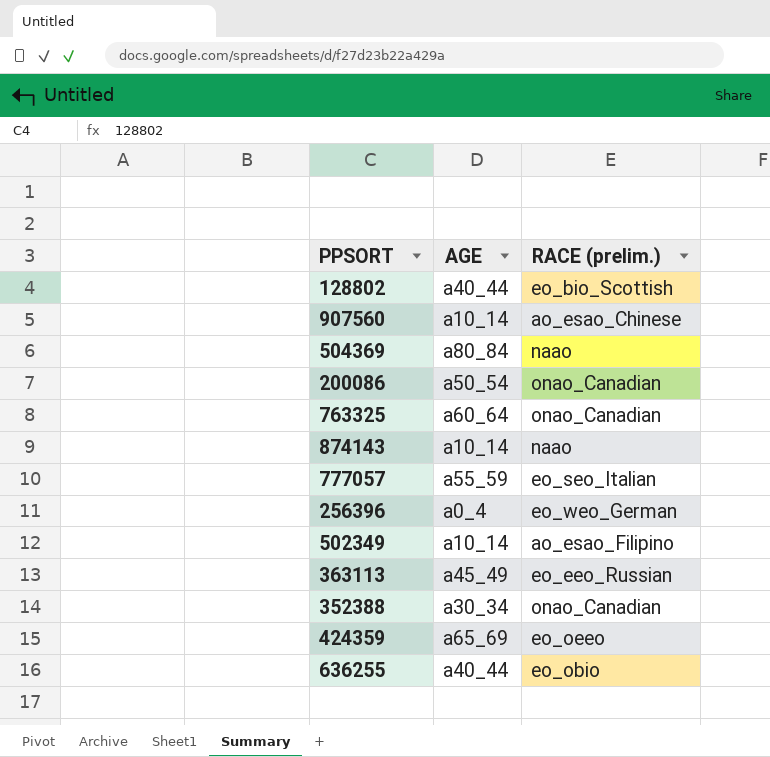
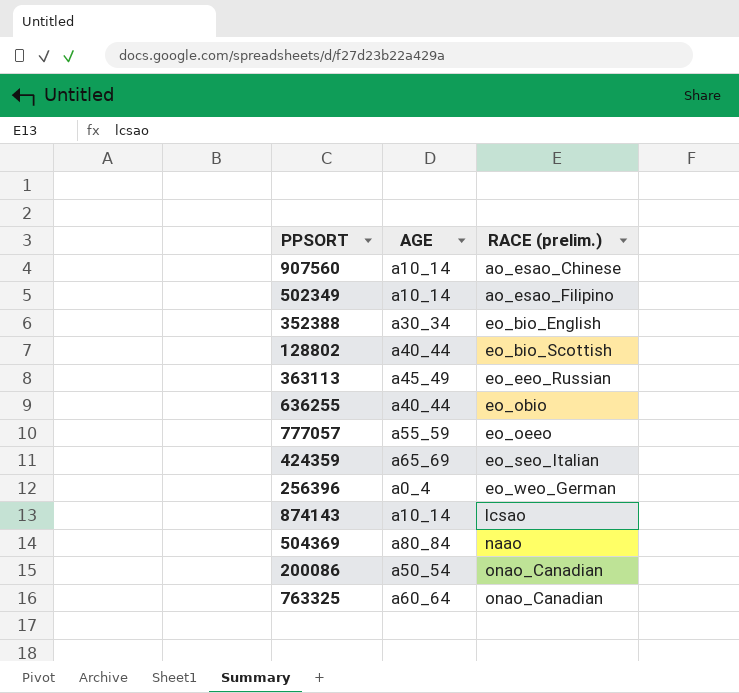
row order: none -> RACE (prelim.) ascending
352388 | RACE (prelim.): onao_Canadian -> eo_bio_English
777057 | RACE (prelim.): eo_seo_Italian -> eo_oeeo
424359 | RACE (prelim.): eo_oeeo -> eo_seo_Italian
874143 | RACE (prelim.): naao -> lcsao

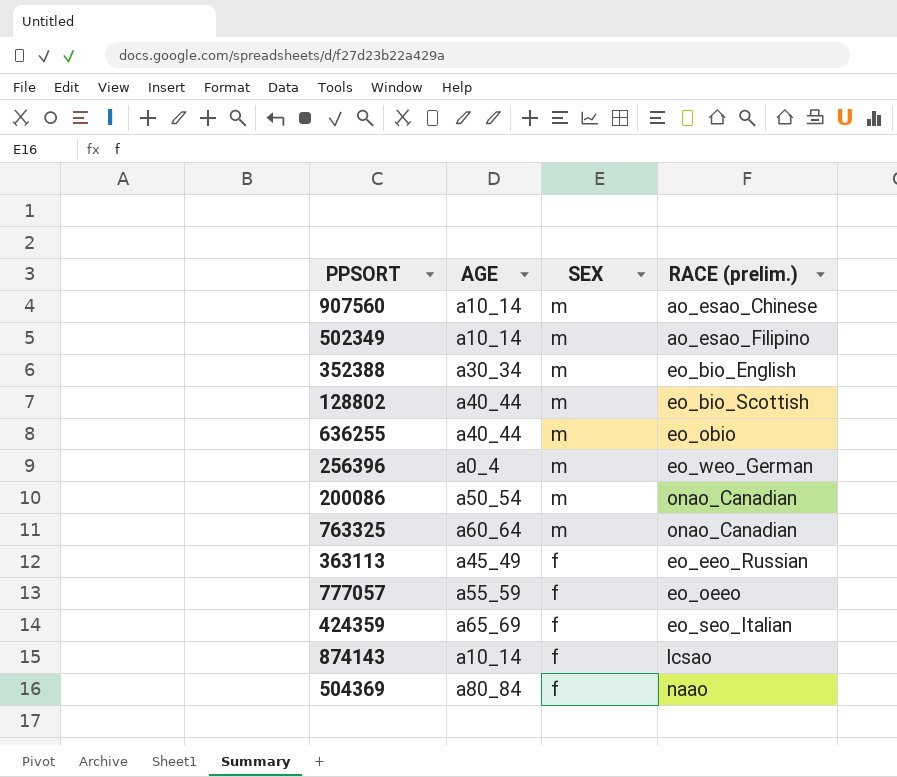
row order: RACE (prelim.) ascending -> SEX descending
column SEX | position: none -> 3

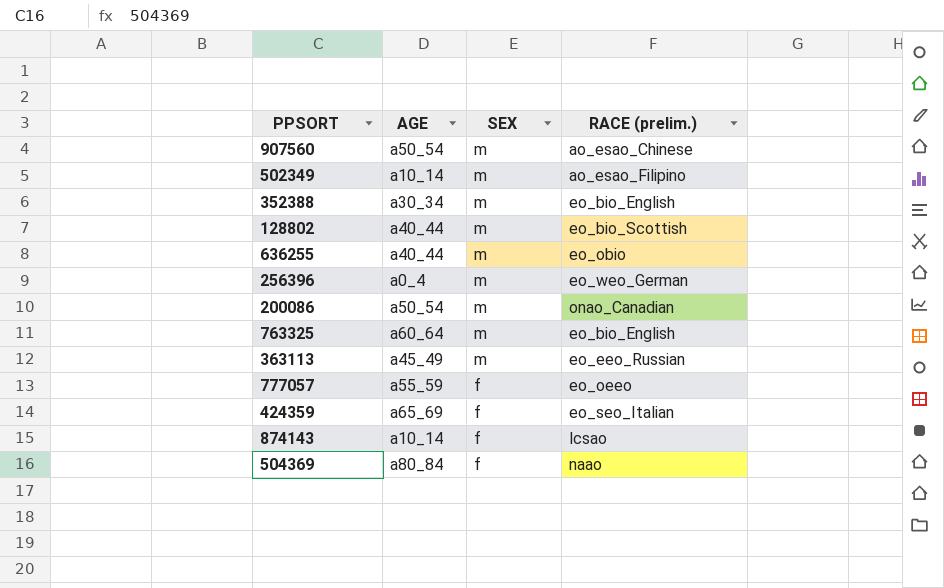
907560 | AGE: a10_14 -> a50_54
763325 | RACE (prelim.): onao_Canadian -> eo_bio_English
363113 | SEX: f -> m

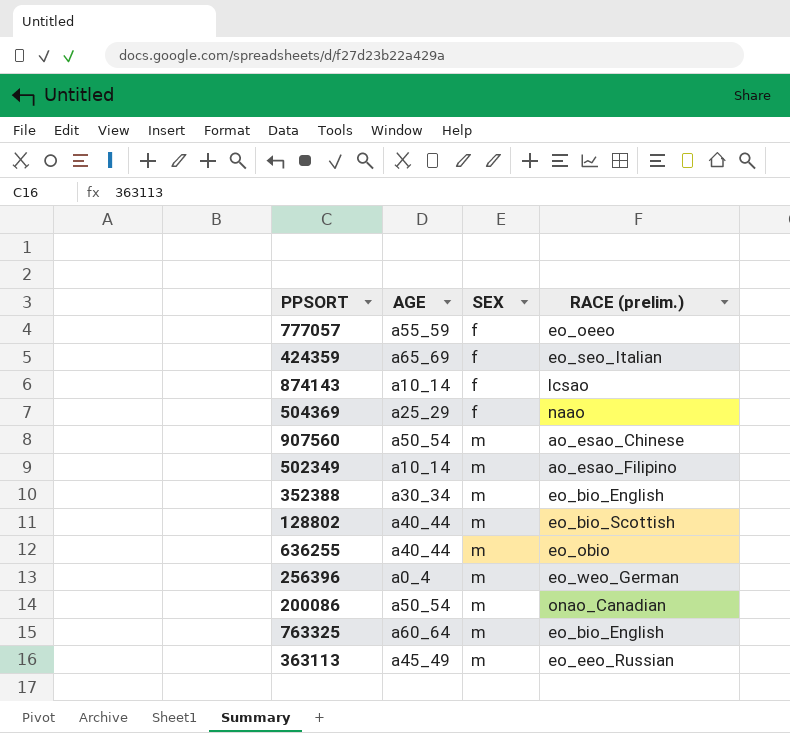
row order: SEX descending -> SEX ascending
504369 | AGE: a80_84 -> a25_29

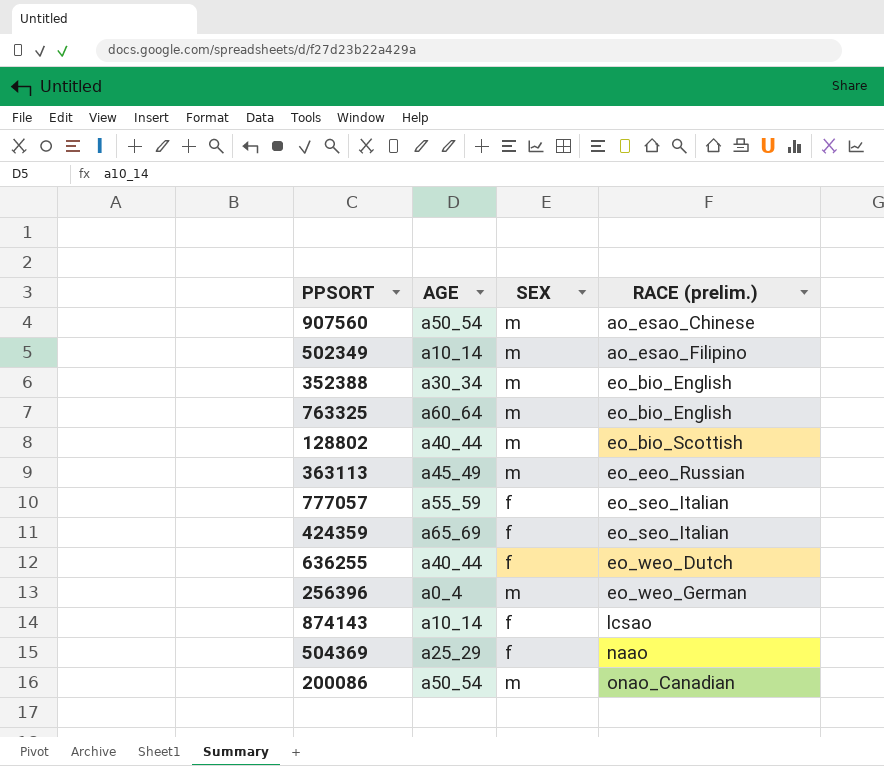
row order: SEX ascending -> RACE (prelim.) ascending
777057 | RACE (prelim.): eo_oeeo -> eo_seo_Italian
636255 | SEX: m -> f
636255 | RACE (prelim.): eo_obio -> eo_weo_Dutch

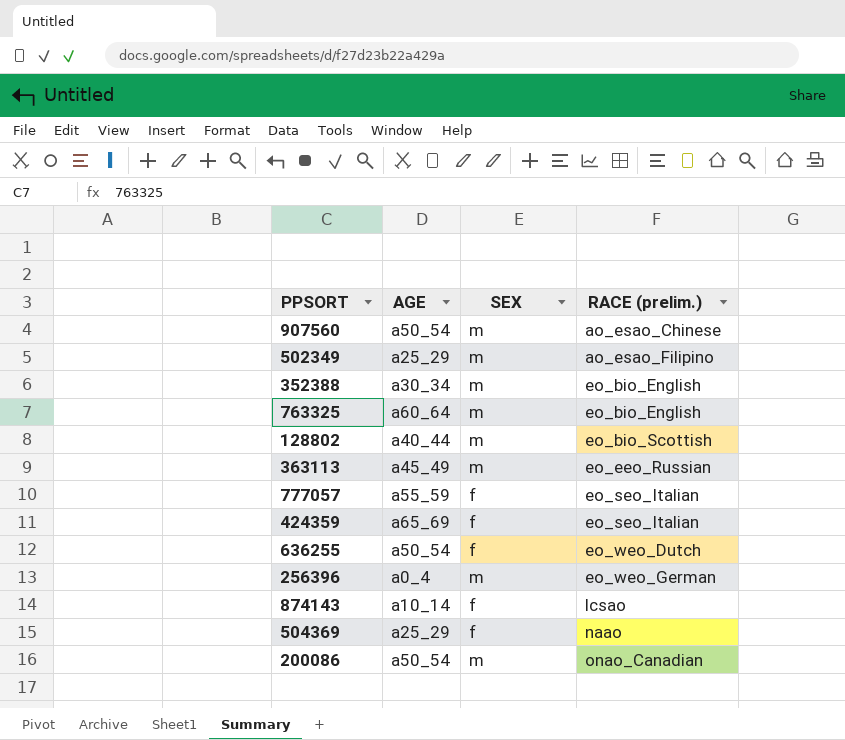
502349 | AGE: a10_14 -> a25_29
636255 | AGE: a40_44 -> a50_54

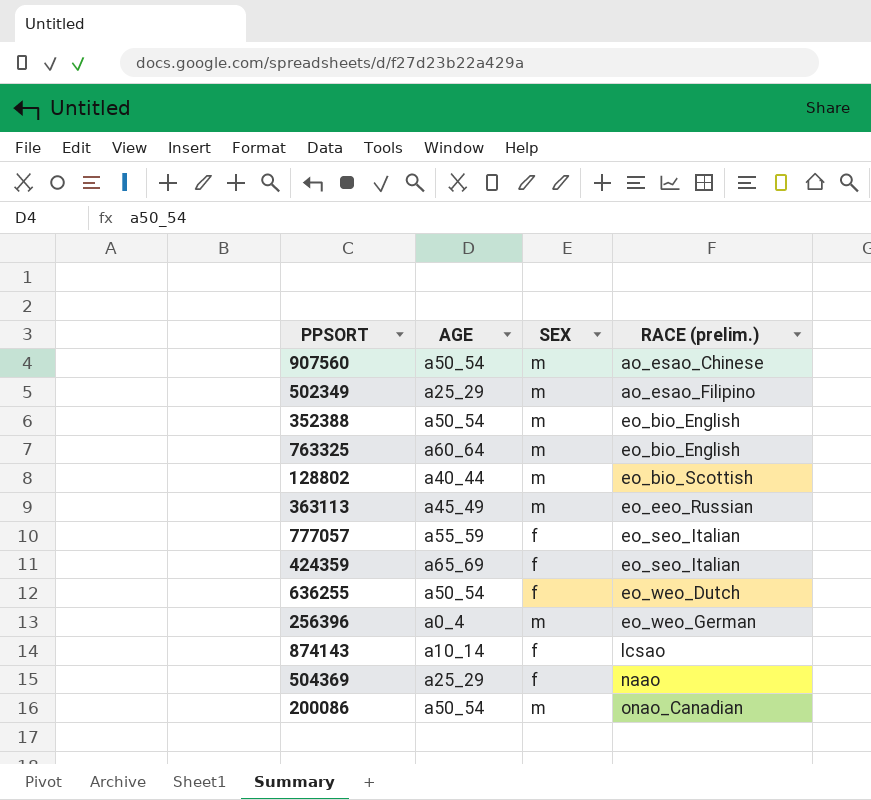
352388 | AGE: a30_34 -> a50_54

